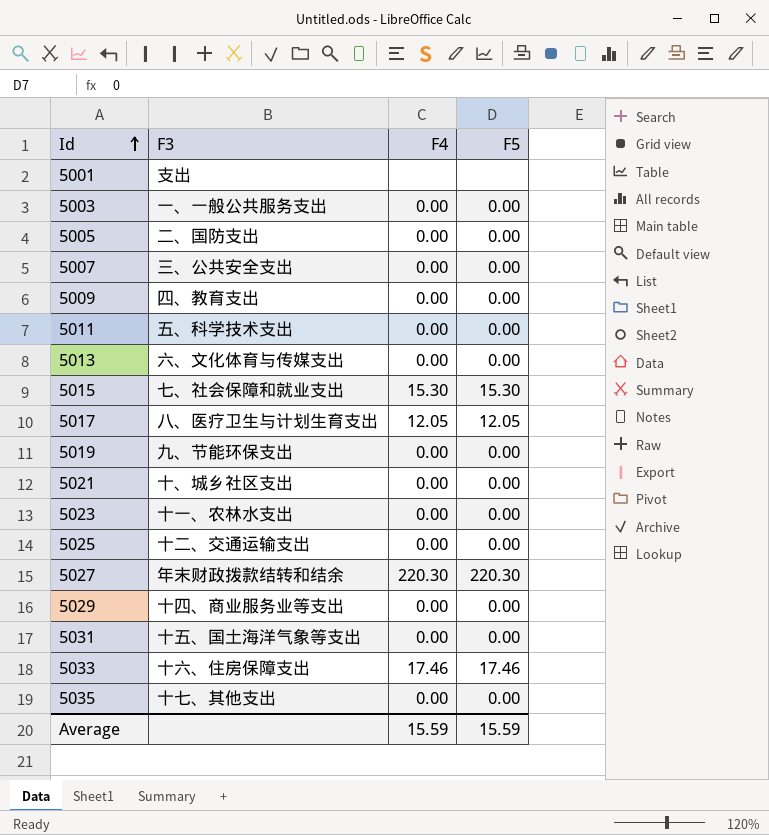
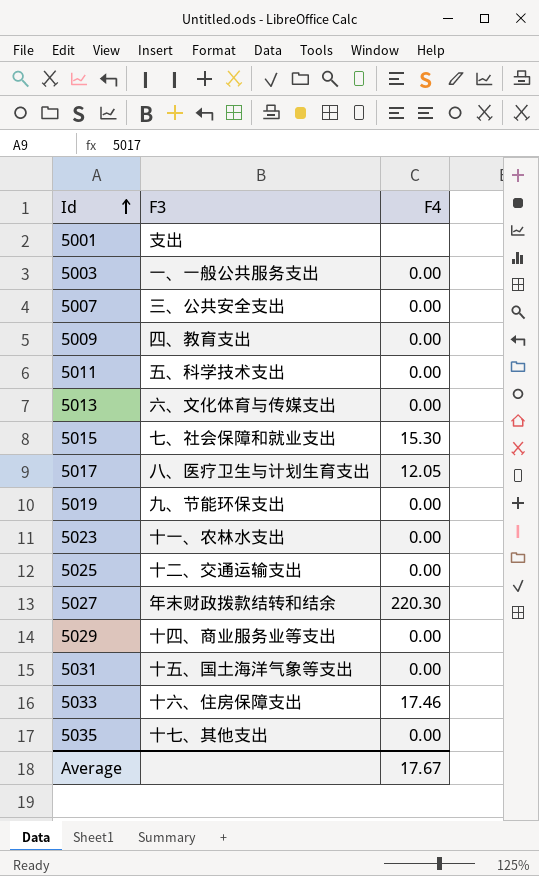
column F5 | position: 4 -> none
row 5005: 二、国防支出 | 0.00 | 0.00 -> none
row 5021: 十、城乡社区支出 | 0.00 | 0.00 -> none
Average | F4: 15.59 -> 17.67

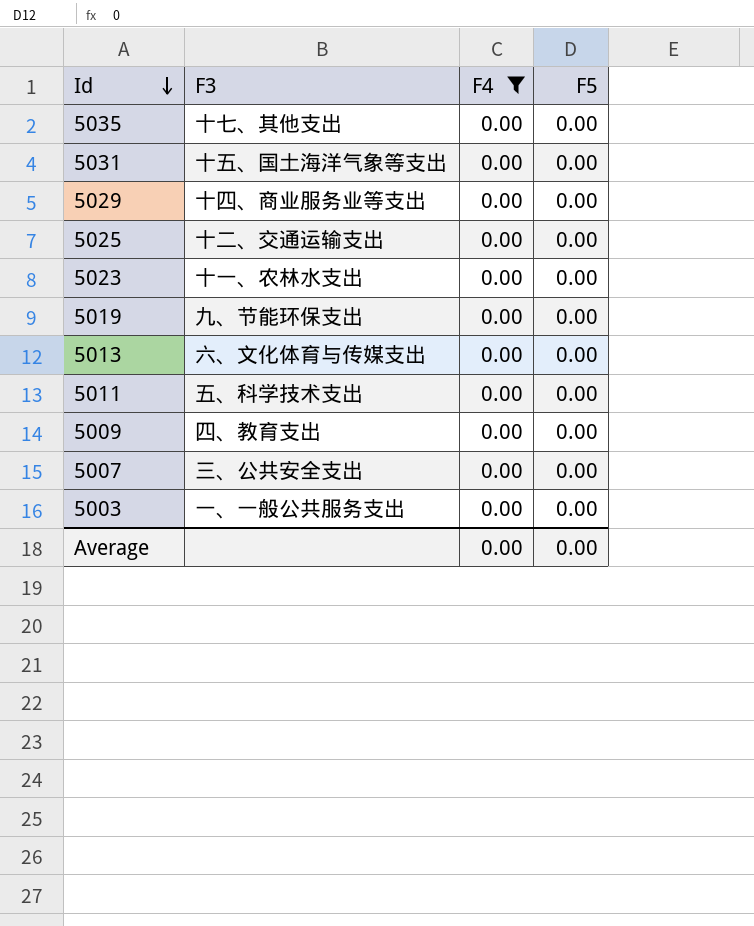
filter: none -> F4 = 0.00
row order: Id ascending -> Id descending
column F5 | position: none -> 4
Average | F4: 17.67 -> 0.00

